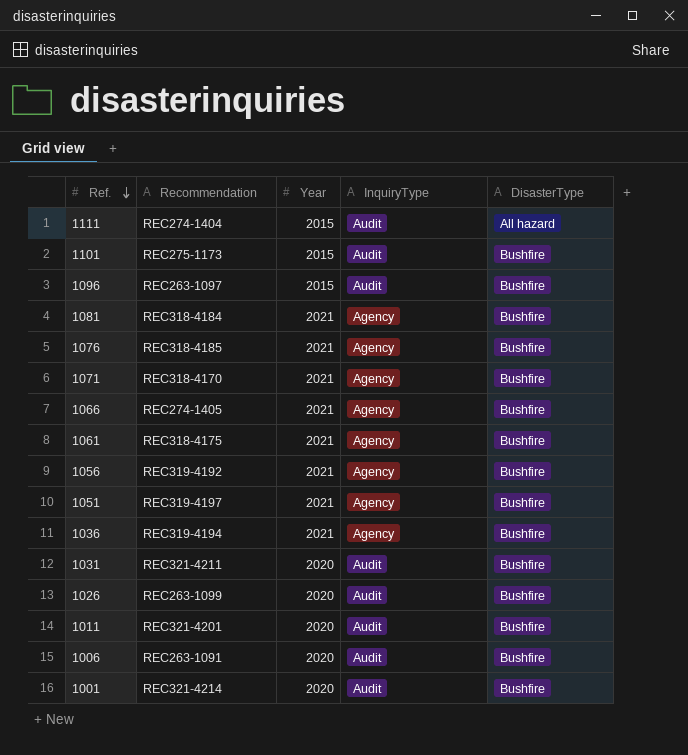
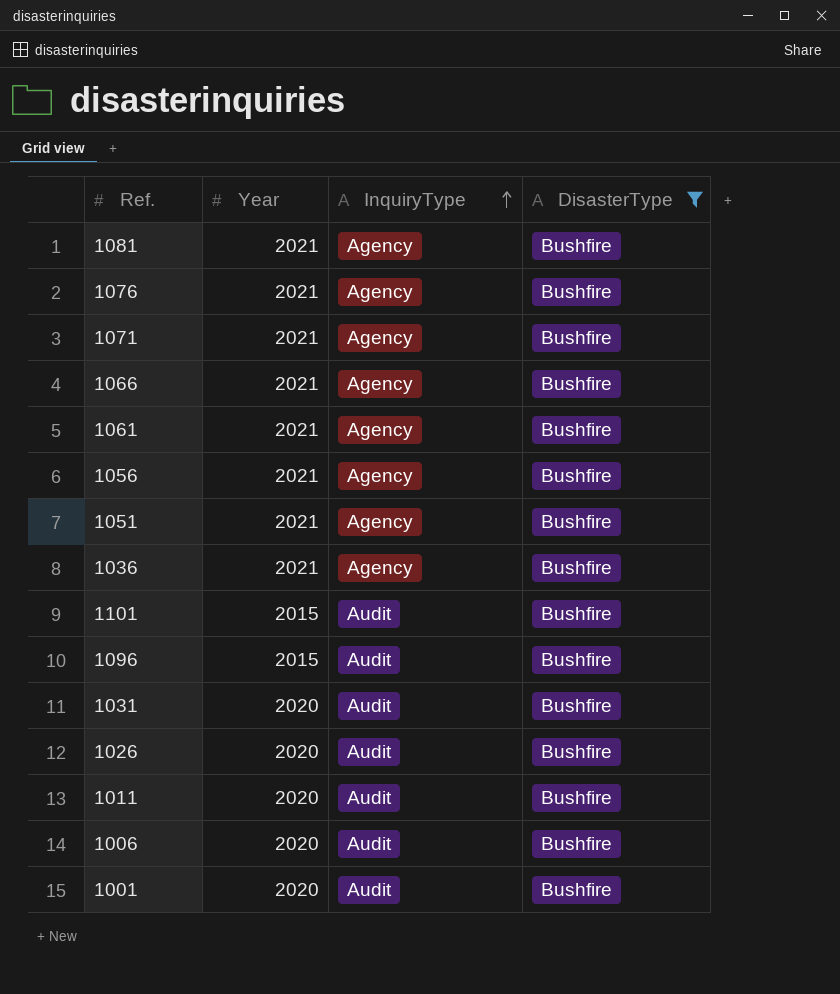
filter: none -> DisasterType = Bushfire
row order: Ref. descending -> InquiryType ascending
column Recommendation | position: 2 -> none

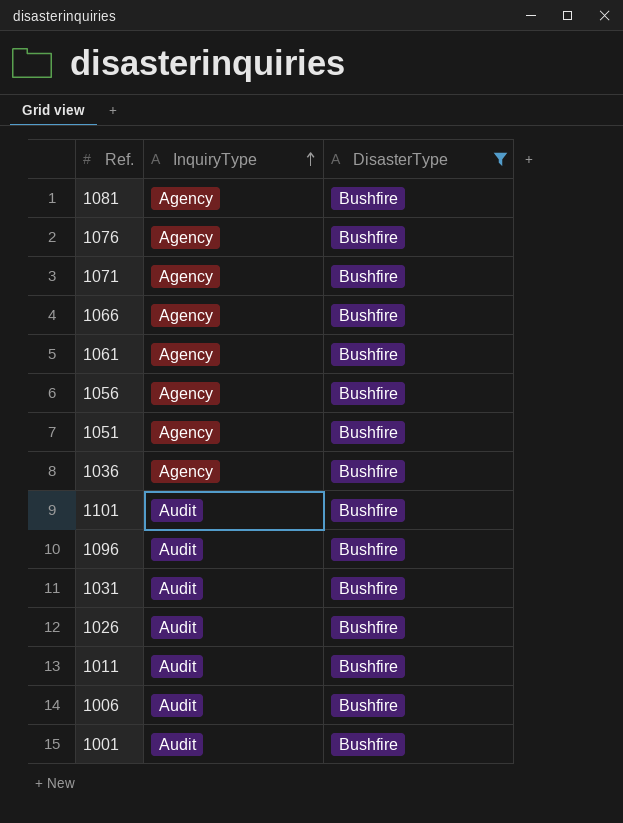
column Year | position: 2 -> none

